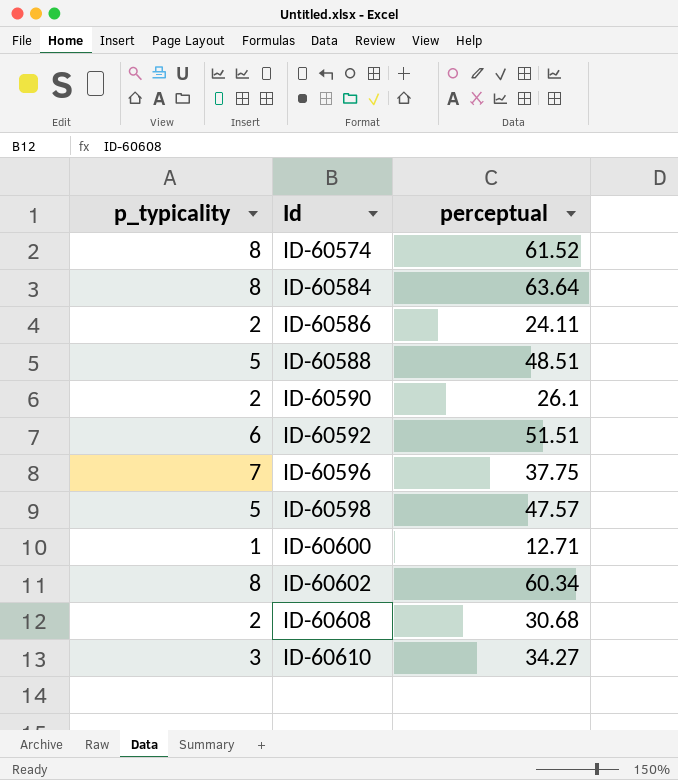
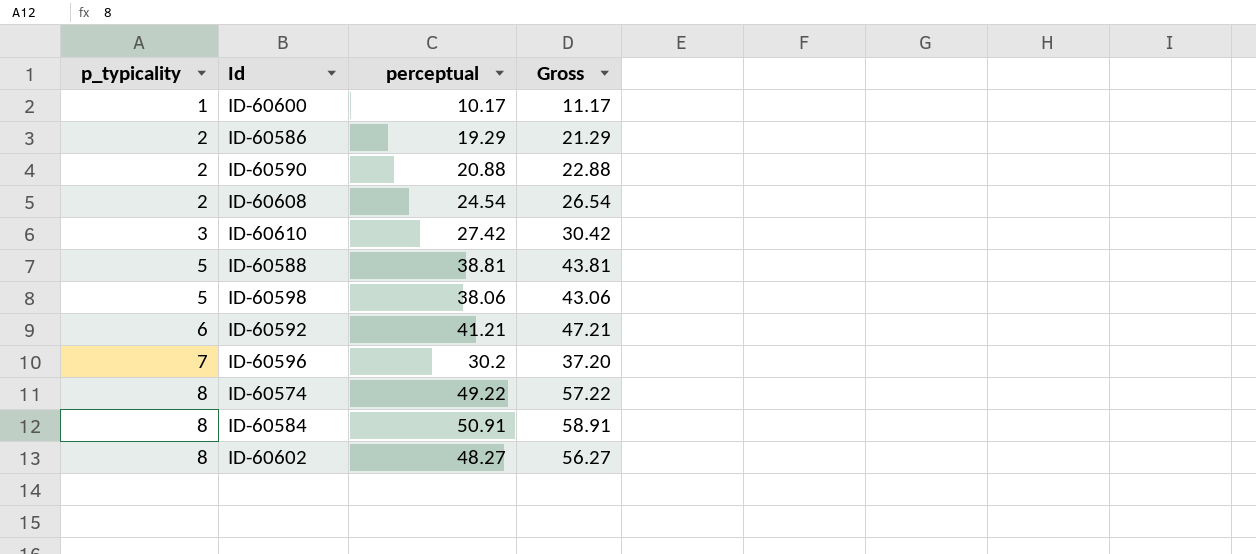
row order: Id ascending -> p_typicality ascending
column Gross | formula: none -> [p_typicality] + [perceptual]
ID-60600 | perceptual: 12.71 -> 10.17
ID-60586 | perceptual: 24.11 -> 19.29
ID-60590 | perceptual: 26.1 -> 20.88
ID-60608 | perceptual: 30.68 -> 24.54
ID-60610 | perceptual: 34.27 -> 27.42
ID-60588 | perceptual: 48.51 -> 38.81
ID-60598 | perceptual: 47.57 -> 38.06
ID-60592 | perceptual: 51.51 -> 41.21
ID-60596 | perceptual: 37.75 -> 30.2
ID-60574 | perceptual: 61.52 -> 49.22
ID-60584 | perceptual: 63.64 -> 50.91
ID-60602 | perceptual: 60.34 -> 48.27

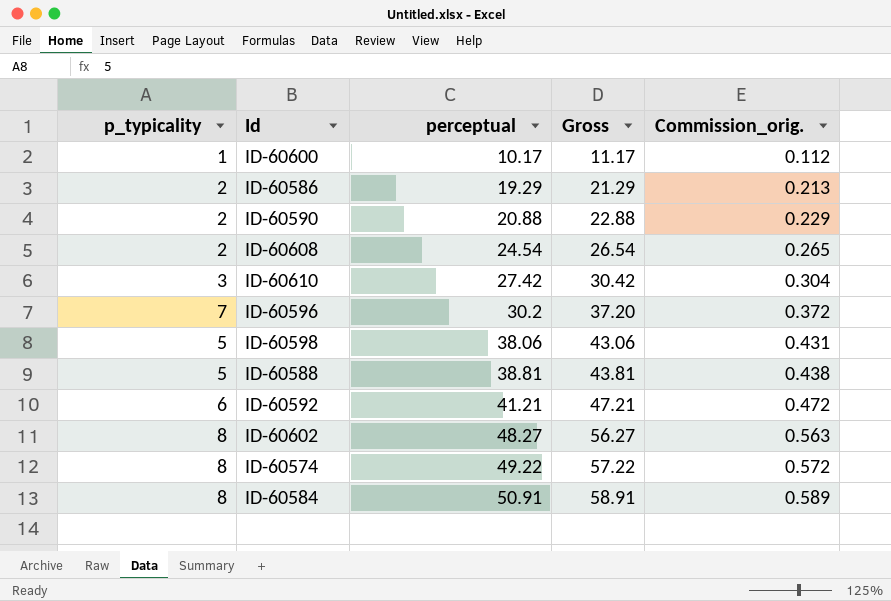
row order: p_typicality ascending -> perceptual ascending
column Commission_orig. | formula: none -> [Gross] * 0.01

